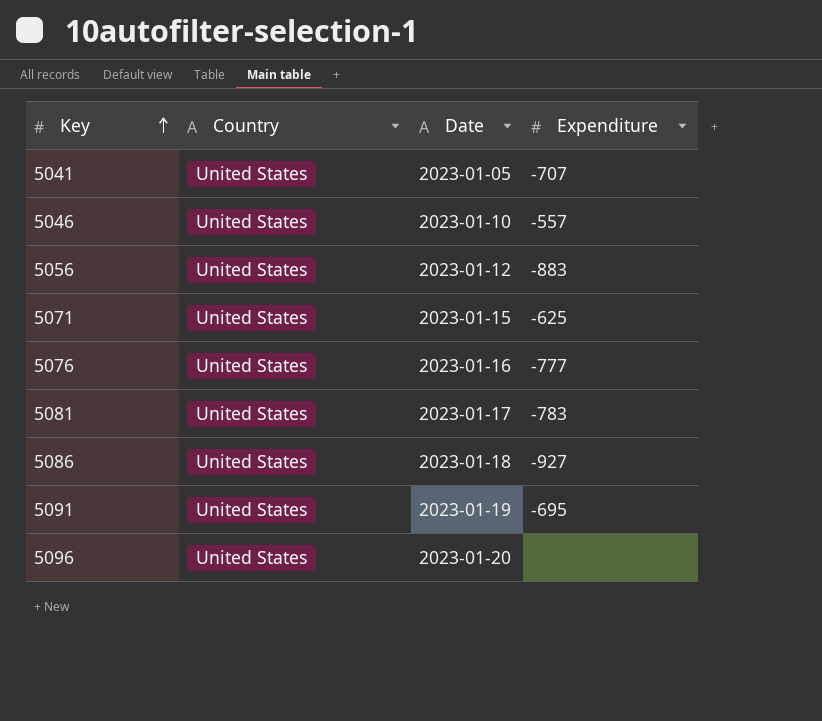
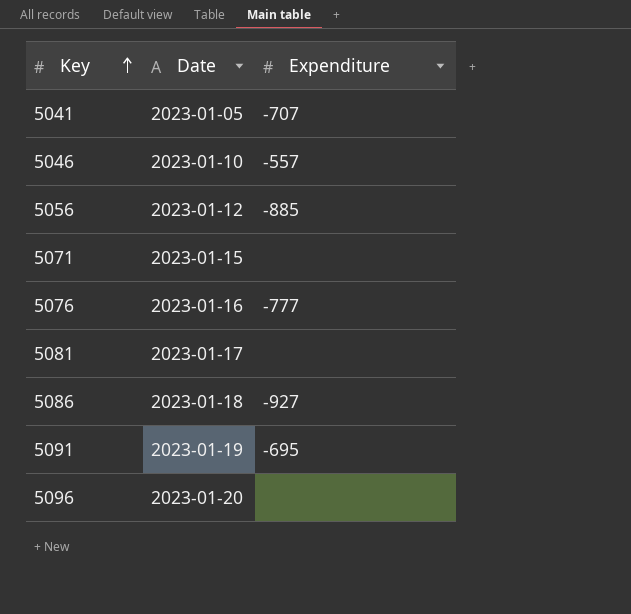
column Country | position: 2 -> none
5056 | Expenditure: -883 -> -885
5071 | Expenditure: -625 -> none
5081 | Expenditure: -783 -> none

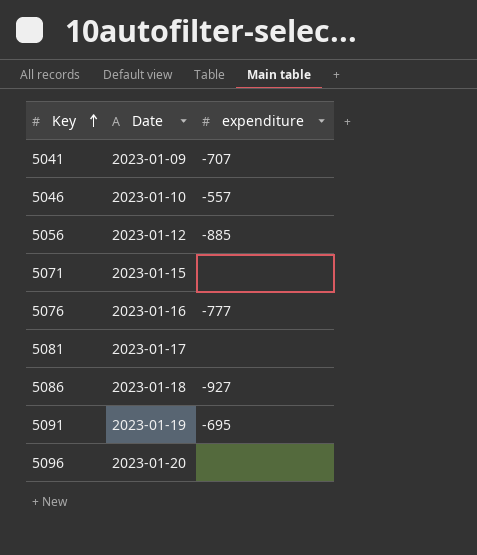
column name: Expenditure -> expenditure
5041 | Date: 2023-01-05 -> 2023-01-09

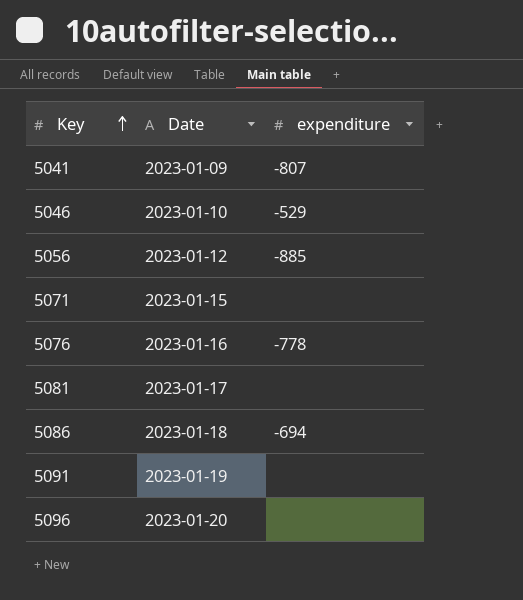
5041 | expenditure: -707 -> -807
5046 | expenditure: -557 -> -529
5076 | expenditure: -777 -> -778
5086 | expenditure: -927 -> -694
5091 | expenditure: -695 -> none

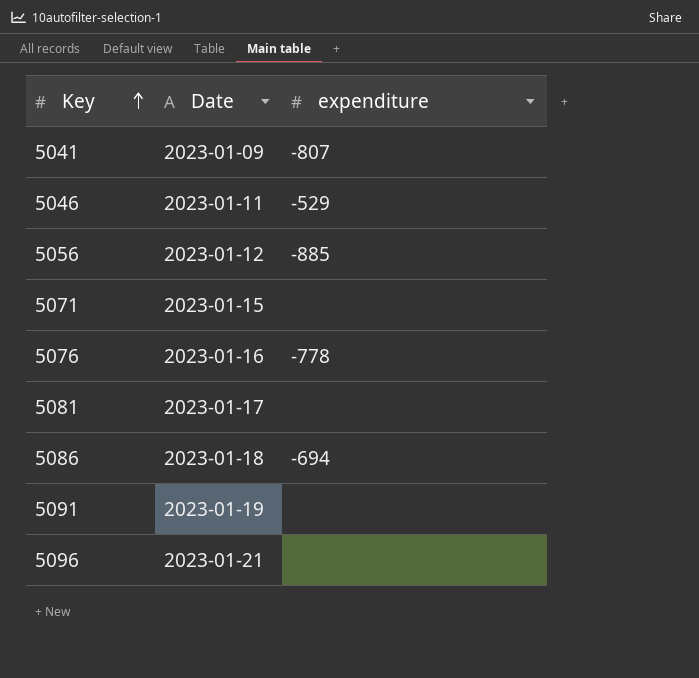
5046 | Date: 2023-01-10 -> 2023-01-11
5096 | Date: 2023-01-20 -> 2023-01-21

